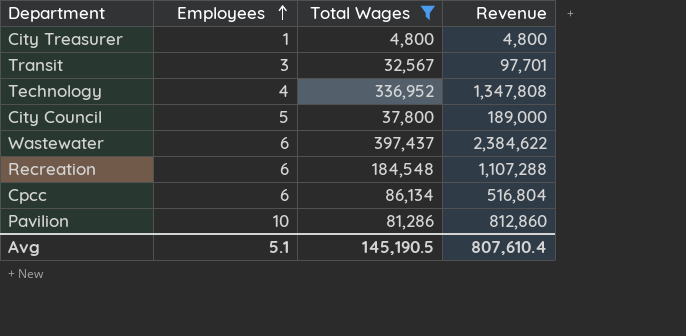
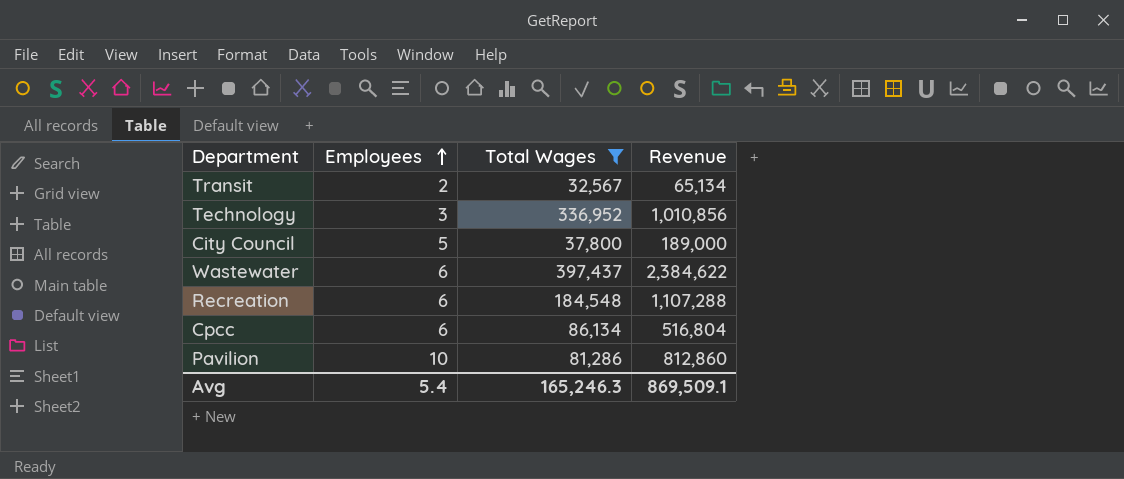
row City Treasurer: 1 | 4,800 | 4,800 -> none
Transit | Employees: 3 -> 2
Transit | Revenue: 97,701 -> 65,134
Technology | Employees: 4 -> 3
Technology | Revenue: 1,347,808 -> 1,010,856
Avg | Employees: 5.1 -> 5.4
Avg | Total Wages: 145,190.5 -> 165,246.3
Avg | Revenue: 807,610.4 -> 869,509.1

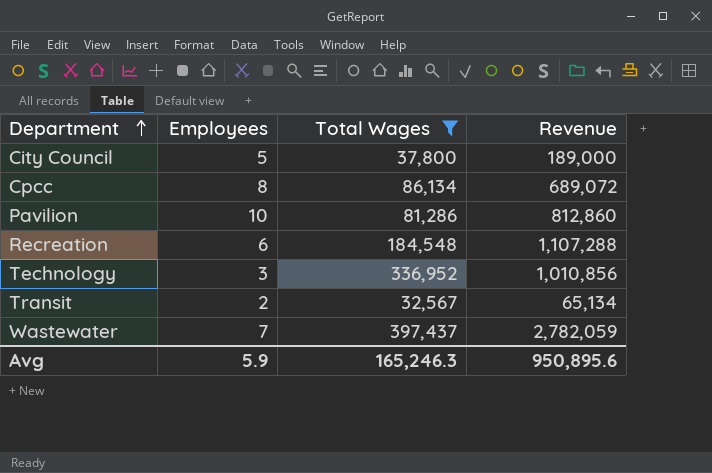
row order: Employees ascending -> Department ascending
Cpcc | Employees: 6 -> 8
Cpcc | Revenue: 516,804 -> 689,072
Wastewater | Employees: 6 -> 7
Wastewater | Revenue: 2,384,622 -> 2,782,059
Avg | Employees: 5.4 -> 5.9
Avg | Revenue: 869,509.1 -> 950,895.6

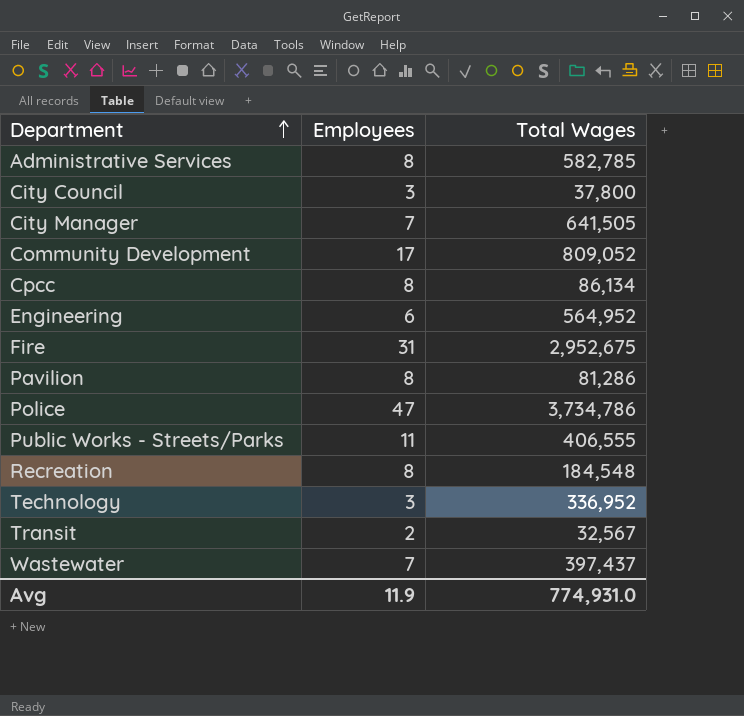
filter: Total Wages <= 397,437 -> none
column Revenue | formula: [Employees] * [Total Wages] -> none
City Council | Employees: 5 -> 3
Pavilion | Employees: 10 -> 8
Recreation | Employees: 6 -> 8
Avg | Employees: 5.9 -> 11.9
Avg | Total Wages: 165,246.3 -> 774,931.0

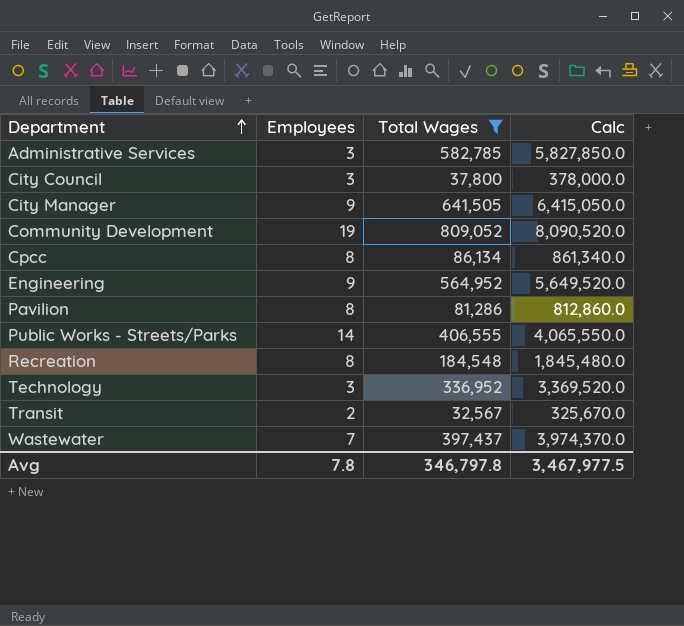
filter: none -> Total Wages <= 809,052
column Calc | formula: none -> [Total Wages] * 10
Administrative Services | Employees: 8 -> 3
City Manager | Employees: 7 -> 9
Community Development | Employees: 17 -> 19
Engineering | Employees: 6 -> 9
Public Works - Streets/Parks | Employees: 11 -> 14
Avg | Employees: 11.9 -> 7.8
Avg | Total Wages: 774,931.0 -> 346,797.8

